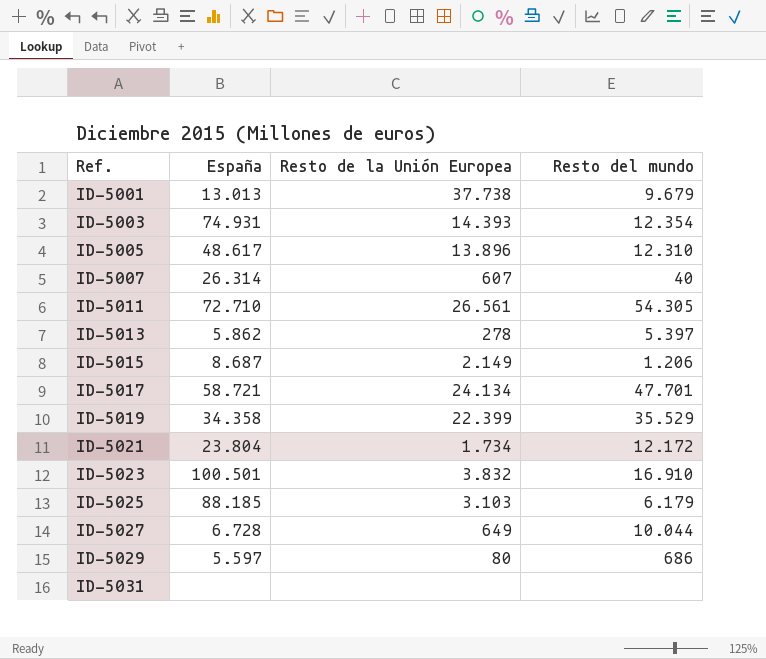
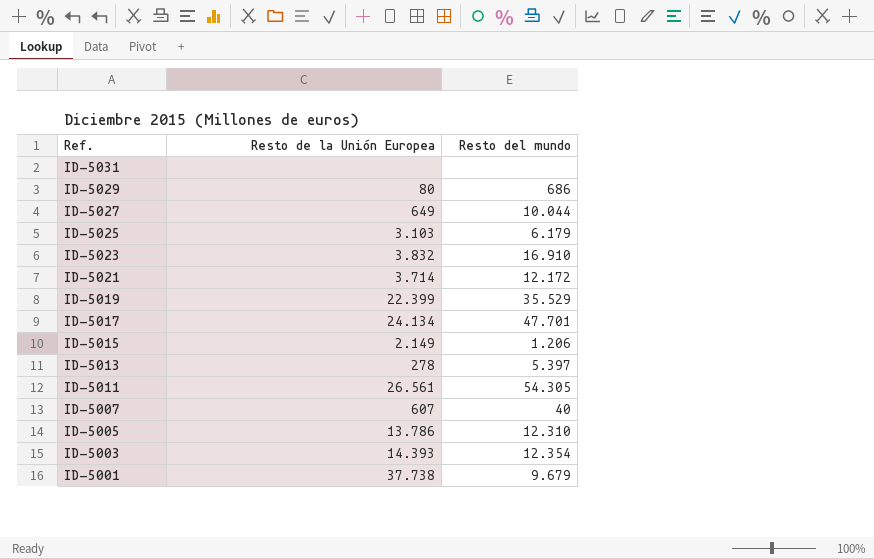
row order: Ref. ascending -> Ref. descending
column España | position: 2 -> none
ID-5021 | Resto de la Unión Europea: 1.734 -> 3.714
ID-5005 | Resto de la Unión Europea: 13.896 -> 13.786

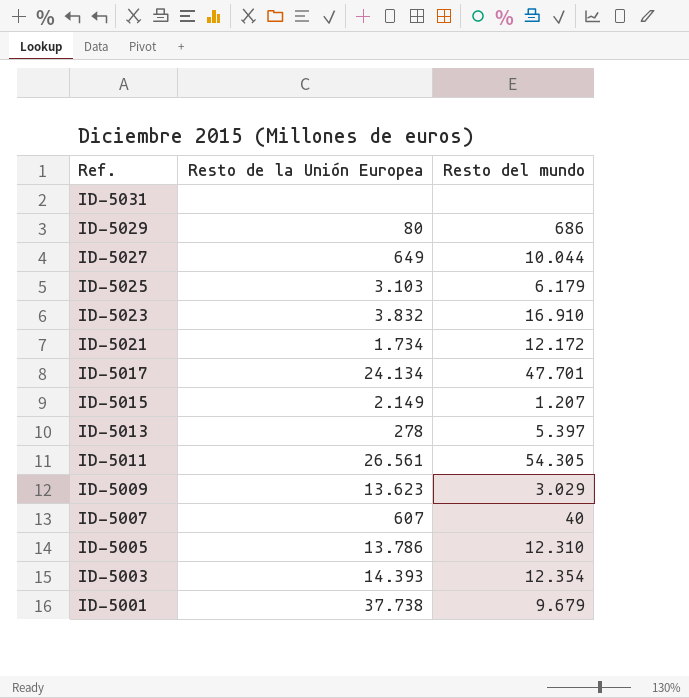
row ID-5019: 22.399 | 35.529 -> none
ID-5021 | Resto de la Unión Europea: 3.714 -> 1.734
ID-5015 | Resto del mundo: 1.206 -> 1.207
row ID-5009: none -> 13.623 | 3.029

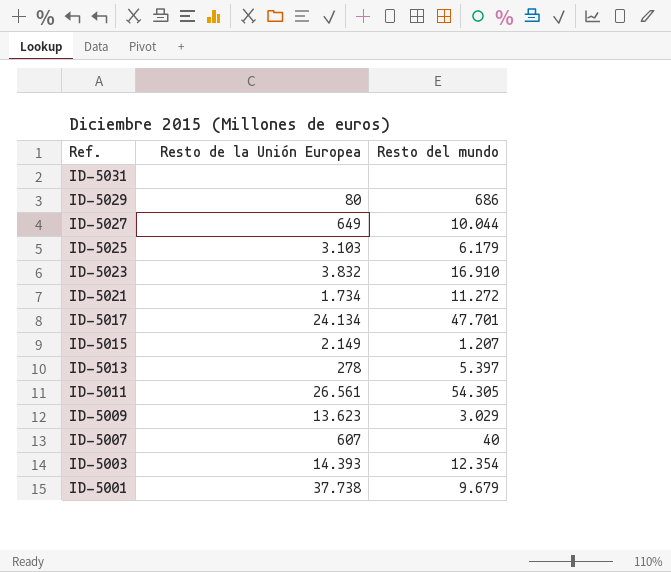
row ID-5005: 13.786 | 12.310 -> none
ID-5021 | Resto del mundo: 12.172 -> 11.272

